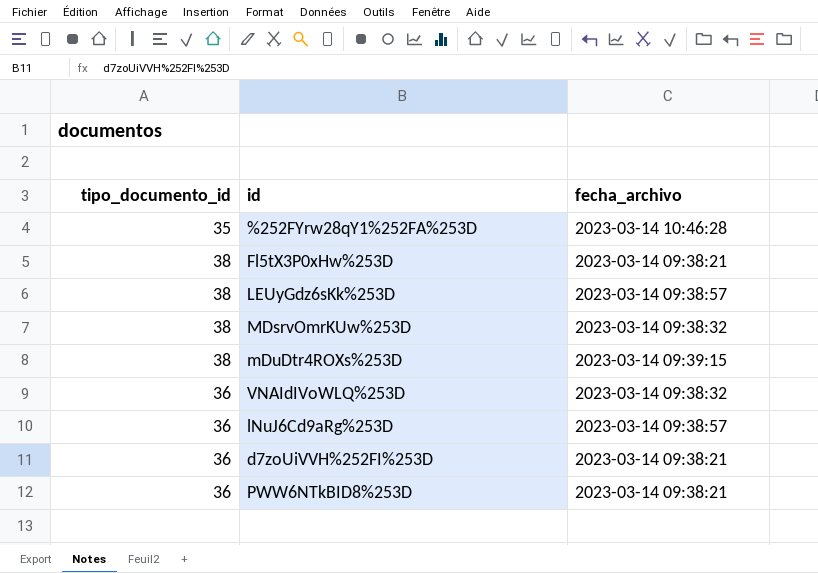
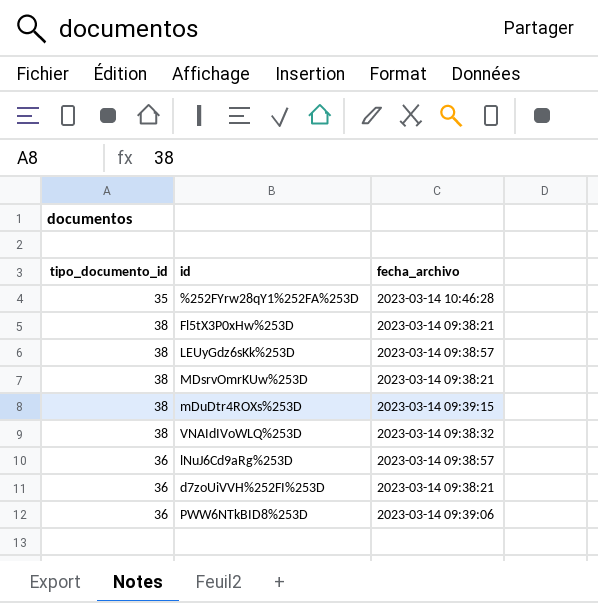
MDsrvOmrKUw%253D | fecha_archivo: 2023-03-14 09:38:32 -> 2023-03-14 09:38:21
VNAIdIVoWLQ%253D | tipo_documento_id: 36 -> 38
PWW6NTkBID8%253D | fecha_archivo: 2023-03-14 09:38:21 -> 2023-03-14 09:39:06

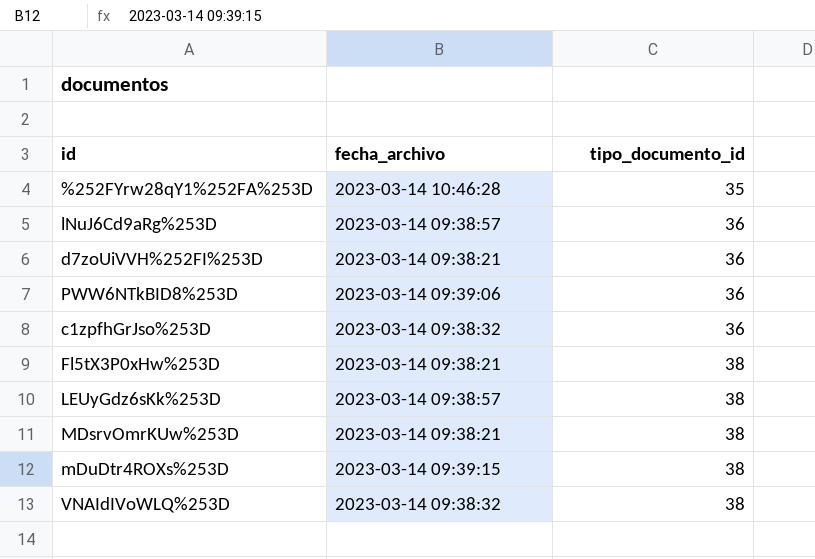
row order: none -> tipo_documento_id ascending
column tipo_documento_id | position: 1 -> 3
row c1zpfhGrJso%253D: none -> 2023-03-14 09:38:32 | 36

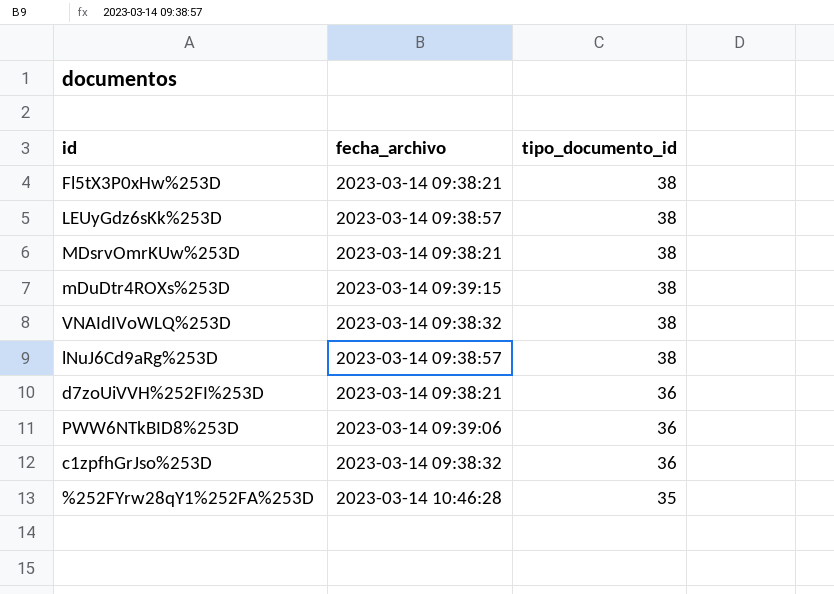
row order: tipo_documento_id ascending -> tipo_documento_id descending
lNuJ6Cd9aRg%253D | tipo_documento_id: 36 -> 38

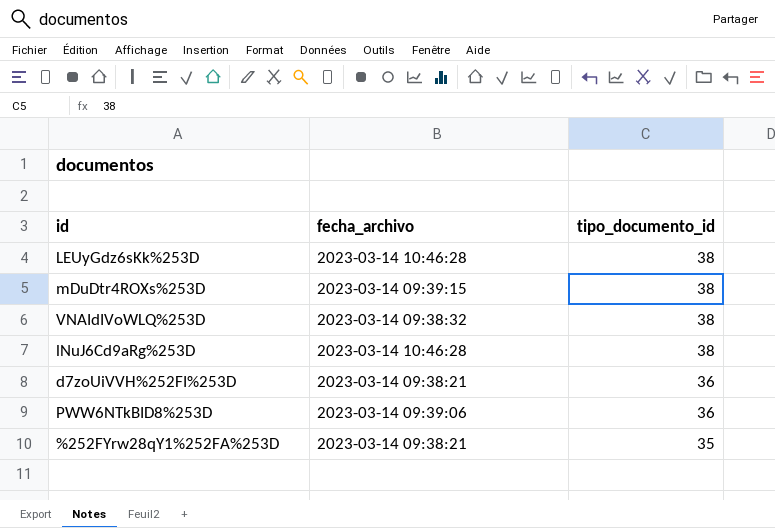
row Fl5tX3P0xHw%253D: 2023-03-14 09:38:21 | 38 -> none
row MDsrvOmrKUw%253D: 2023-03-14 09:38:21 | 38 -> none
row c1zpfhGrJso%253D: 2023-03-14 09:38:32 | 36 -> none
LEUyGdz6sKk%253D | fecha_archivo: 2023-03-14 09:38:57 -> 2023-03-14 10:46:28
lNuJ6Cd9aRg%253D | fecha_archivo: 2023-03-14 09:38:57 -> 2023-03-14 10:46:28
%252FYrw28qY1%252FA%253D | fecha_archivo: 2023-03-14 10:46:28 -> 2023-03-14 09:38:21

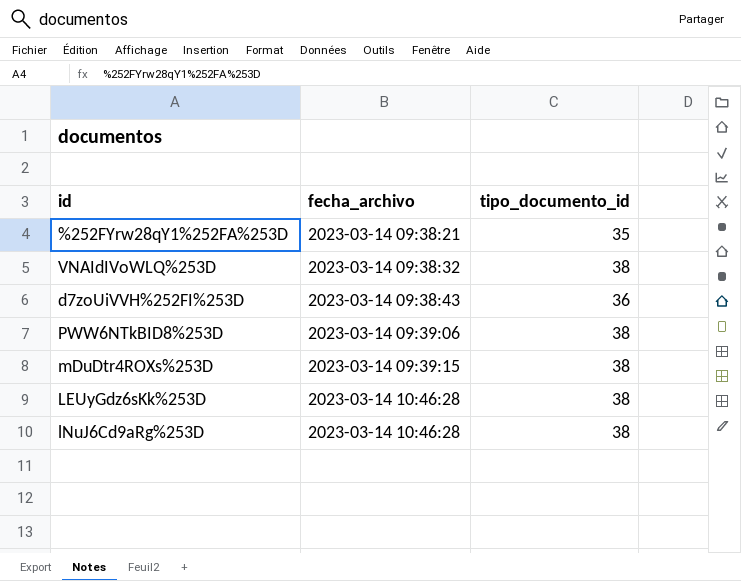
row order: tipo_documento_id descending -> fecha_archivo ascending
d7zoUiVVH%252FI%253D | fecha_archivo: 2023-03-14 09:38:21 -> 2023-03-14 09:38:43
PWW6NTkBID8%253D | tipo_documento_id: 36 -> 38

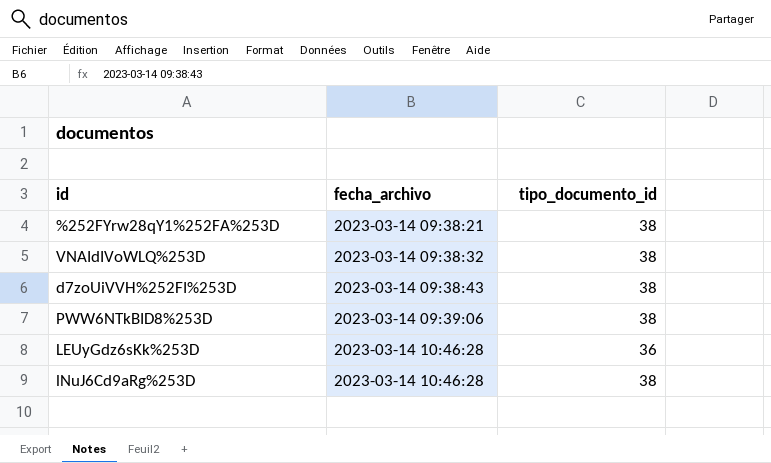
row mDuDtr4ROXs%253D: 2023-03-14 09:39:15 | 38 -> none
%252FYrw28qY1%252FA%253D | tipo_documento_id: 35 -> 38
d7zoUiVVH%252FI%253D | tipo_documento_id: 36 -> 38
LEUyGdz6sKk%253D | tipo_documento_id: 38 -> 36

